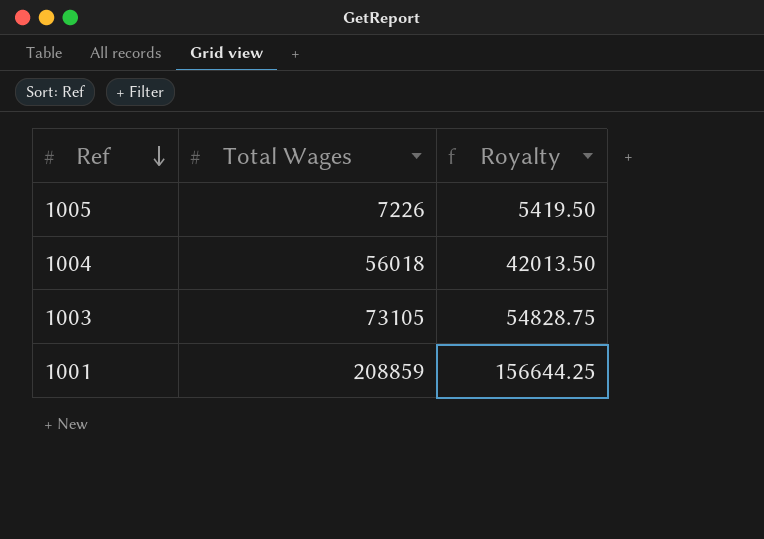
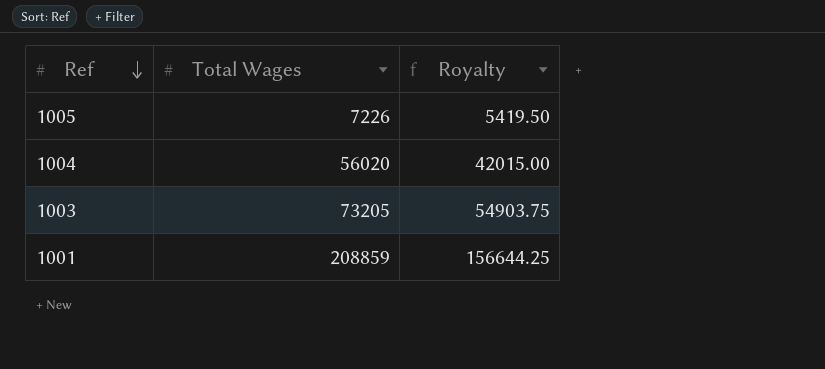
1004 | Total Wages: 56018 -> 56020
1004 | Royalty: 42013.50 -> 42015.00
1003 | Total Wages: 73105 -> 73205
1003 | Royalty: 54828.75 -> 54903.75

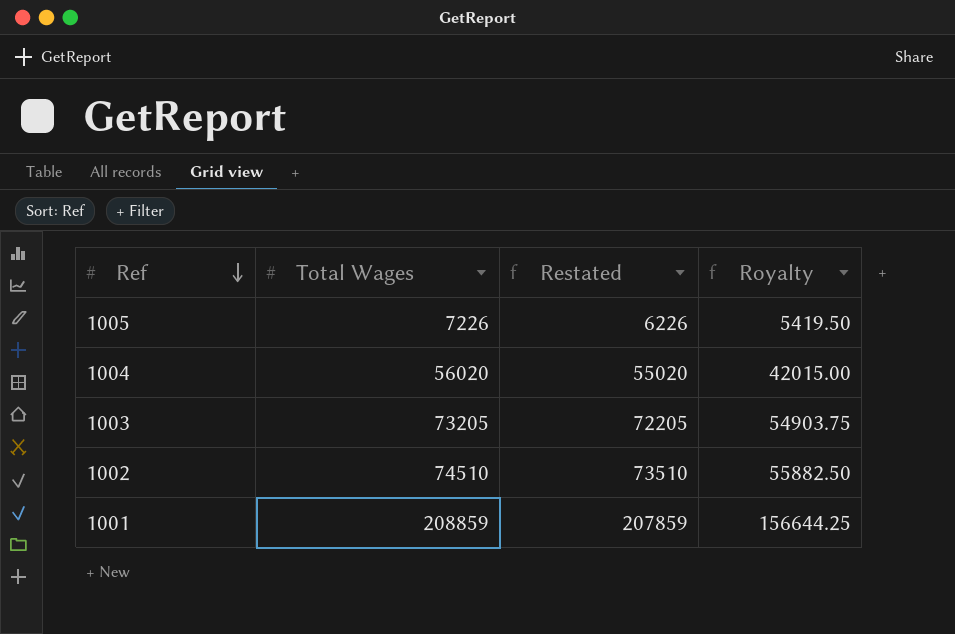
column Restated | formula: none -> [Total Wages] - 1000
row 1002: none -> 74510 | 73510 | 55882.50

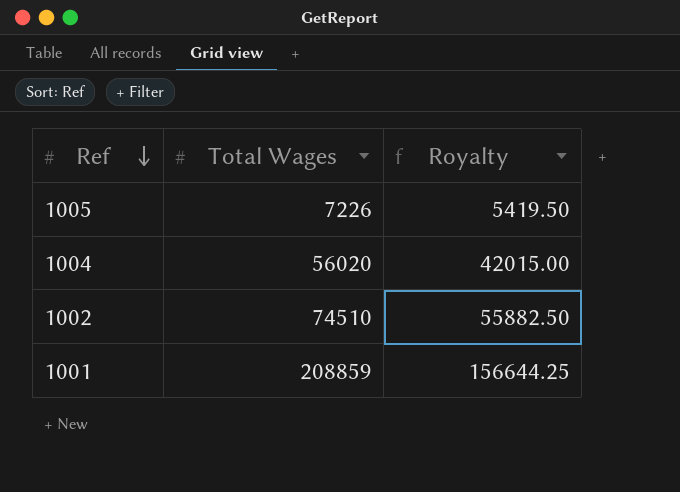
column Restated | formula: [Total Wages] - 1000 -> none
row 1003: 73205 | 72205 | 54903.75 -> none

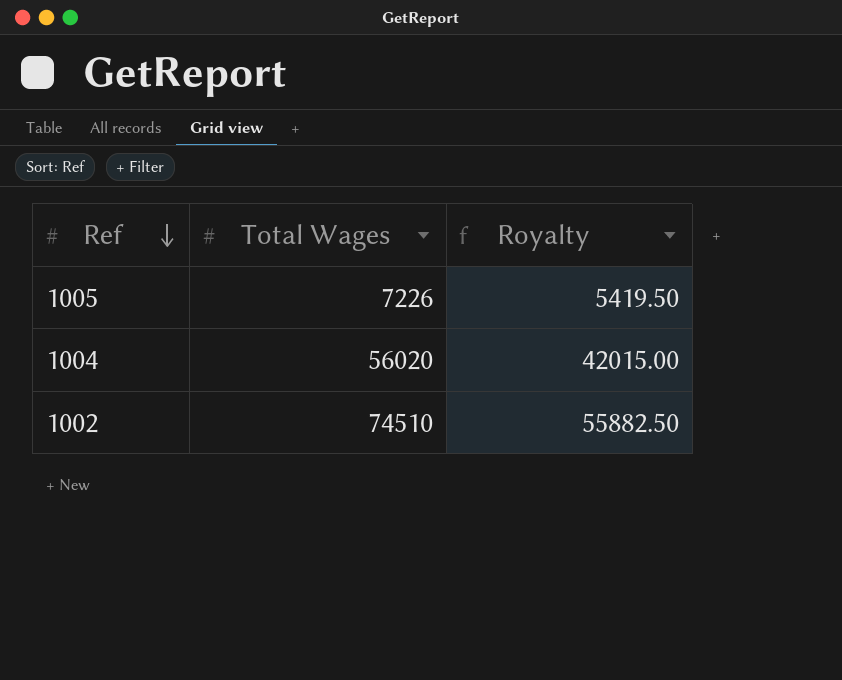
row 1001: 208859 | 156644.25 -> none

